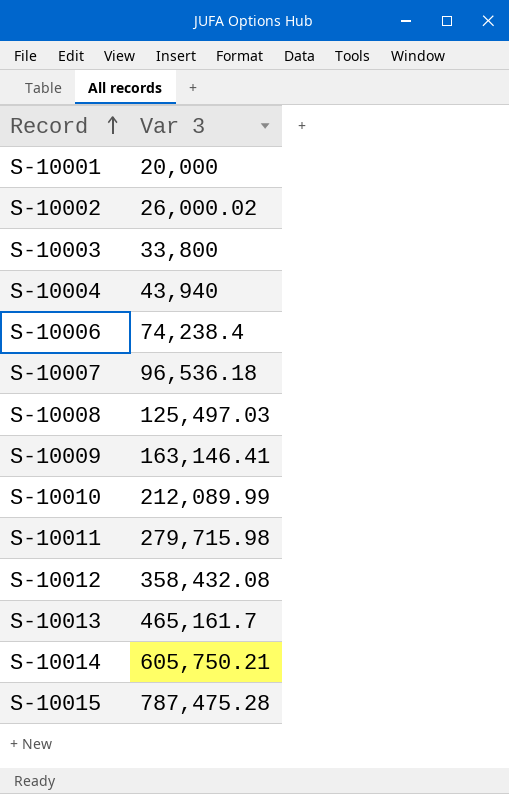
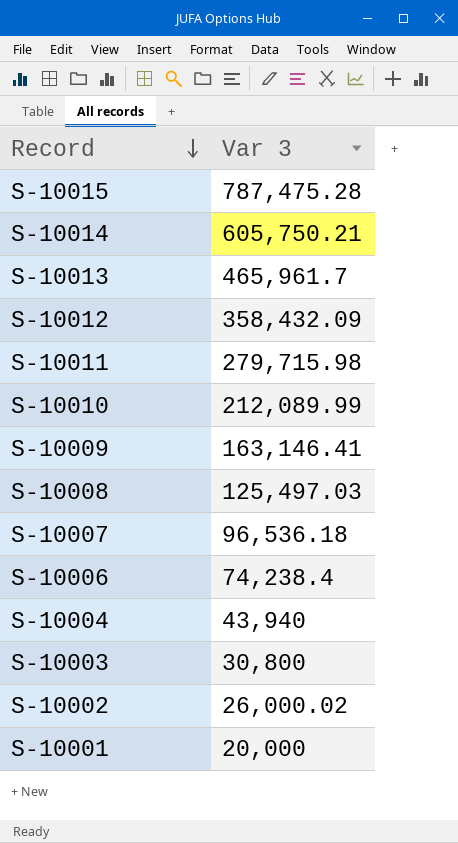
row order: Record ascending -> Record descending
S-10013 | Var 3: 465,161.7 -> 465,961.7
S-10012 | Var 3: 358,432.08 -> 358,432.09
S-10003 | Var 3: 33,800 -> 30,800

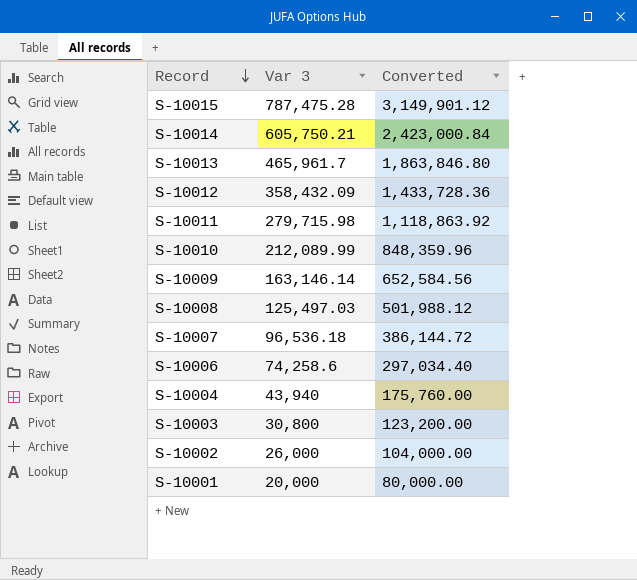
column Converted | formula: none -> [Var 3] * 4
S-10009 | Var 3: 163,146.41 -> 163,146.14
S-10006 | Var 3: 74,238.4 -> 74,258.6
S-10002 | Var 3: 26,000.02 -> 26,000

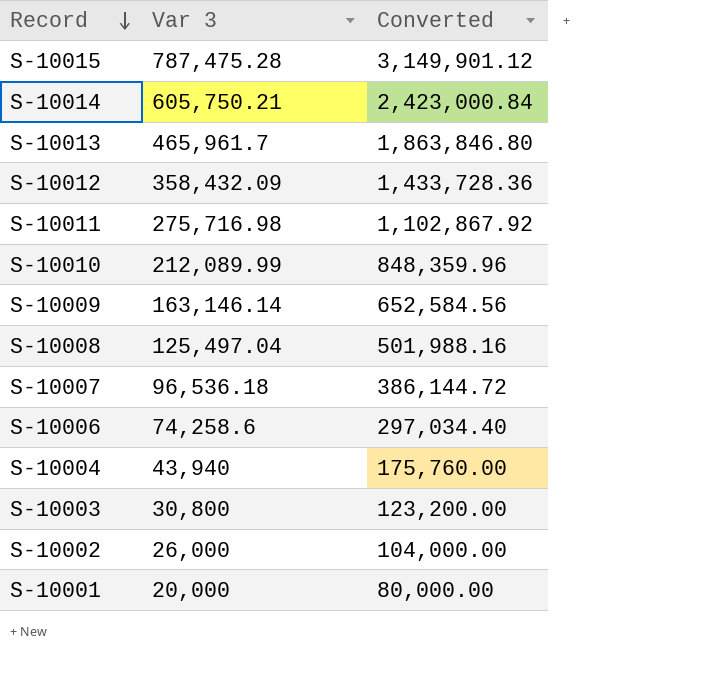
S-10011 | Var 3: 279,715.98 -> 275,716.98
S-10011 | Converted: 1,118,863.92 -> 1,102,867.92
S-10008 | Var 3: 125,497.03 -> 125,497.04
S-10008 | Converted: 501,988.12 -> 501,988.16

